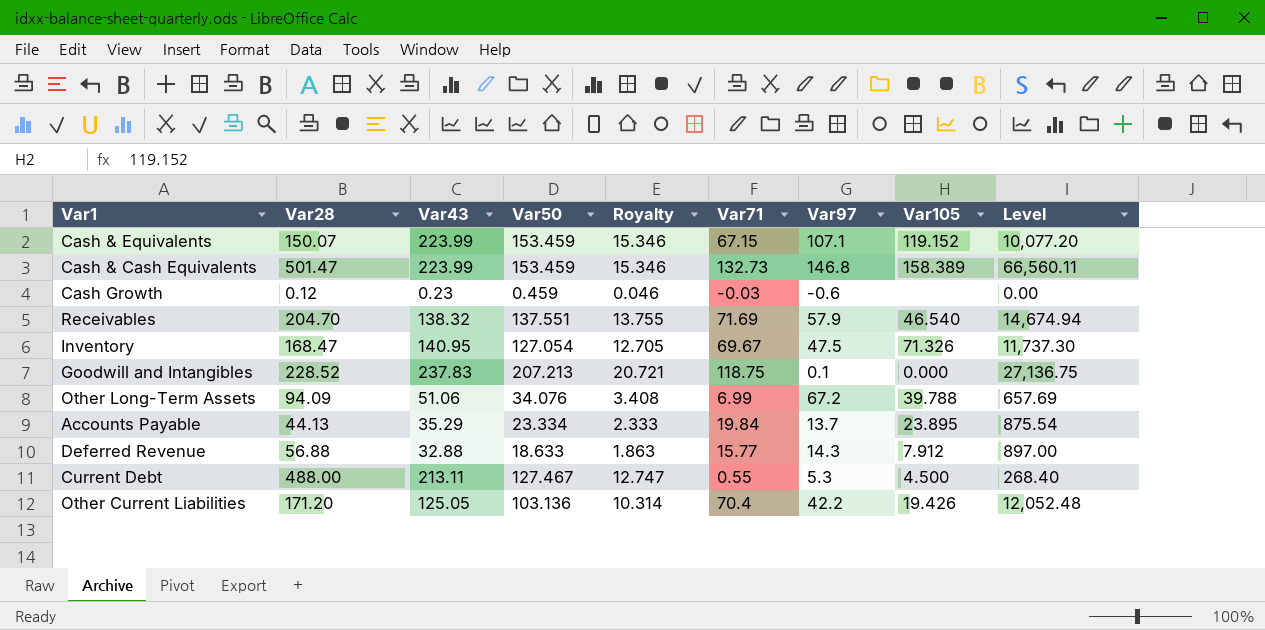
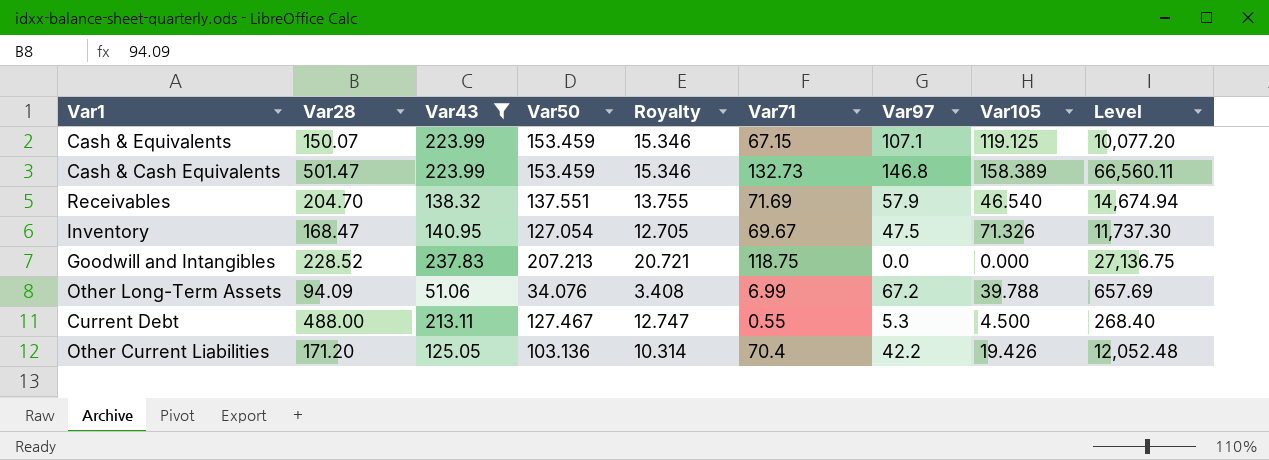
filter: none -> Var43 >= 51.06
Cash & Equivalents | Var105: 119.152 -> 119.125
Goodwill and Intangibles | Var97: 0.1 -> 0.0

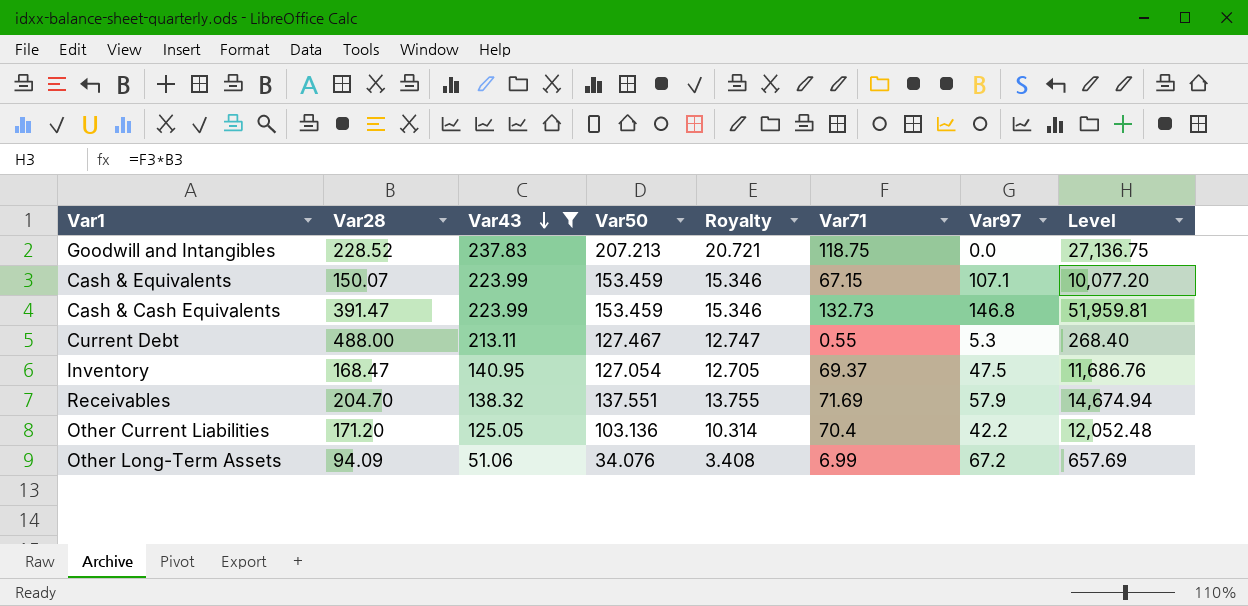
row order: none -> Var43 descending
column Var105 | position: 8 -> none
Cash & Cash Equivalents | Var28: 501.47 -> 391.47
Cash & Cash Equivalents | Level: 66,560.11 -> 51,959.81
Inventory | Var71: 69.67 -> 69.37
Inventory | Level: 11,737.30 -> 11,686.76

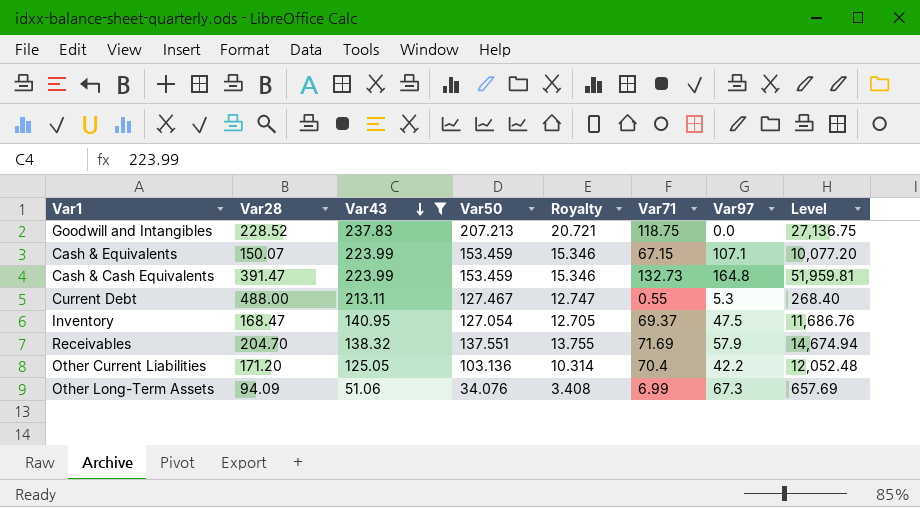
Cash & Cash Equivalents | Var97: 146.8 -> 164.8
Other Long-Term Assets | Var97: 67.2 -> 67.3

